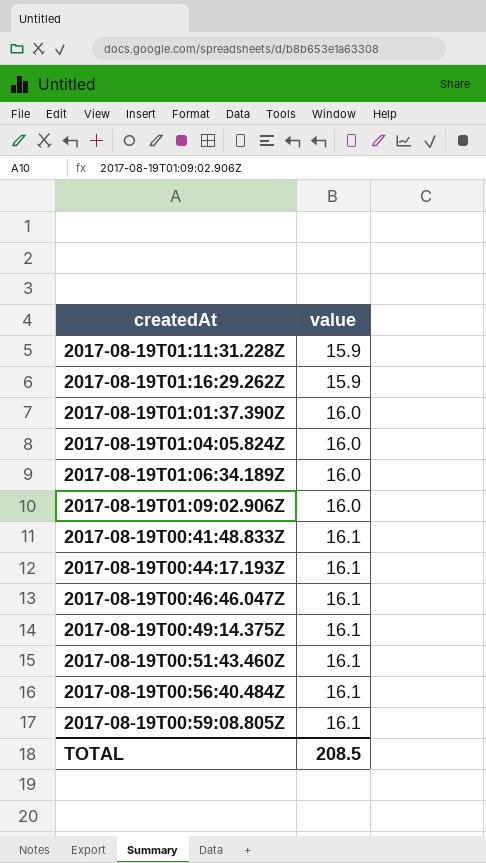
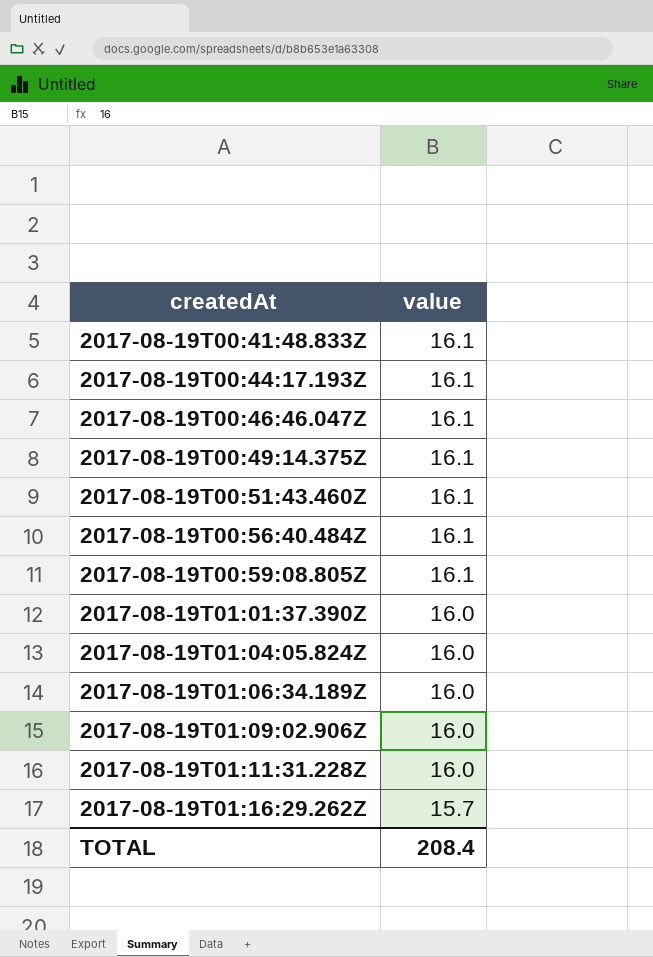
row order: value ascending -> createdAt ascending
2017-08-19T01:11:31.228Z | value: 15.9 -> 16.0
2017-08-19T01:16:29.262Z | value: 15.9 -> 15.7
TOTAL | value: 208.5 -> 208.4

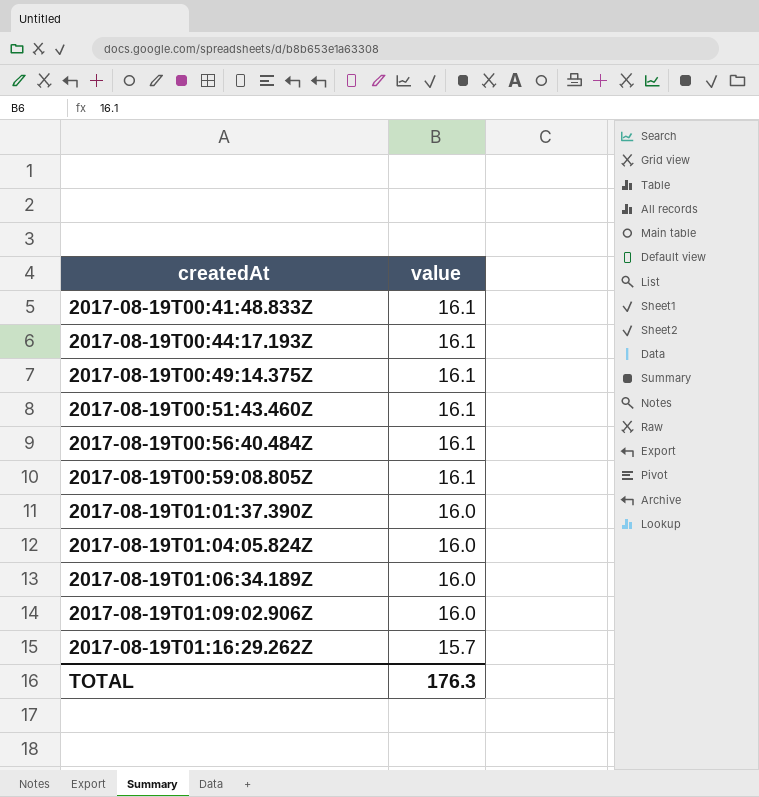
row 2017-08-19T00:46:46.047Z: 16.1 -> none
row 2017-08-19T01:11:31.228Z: 16.0 -> none
TOTAL | value: 208.4 -> 176.3

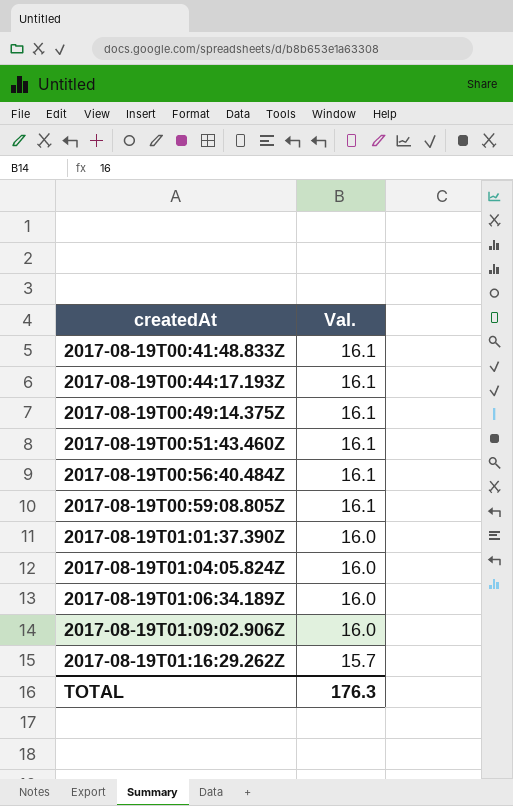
column name: value -> Val.

